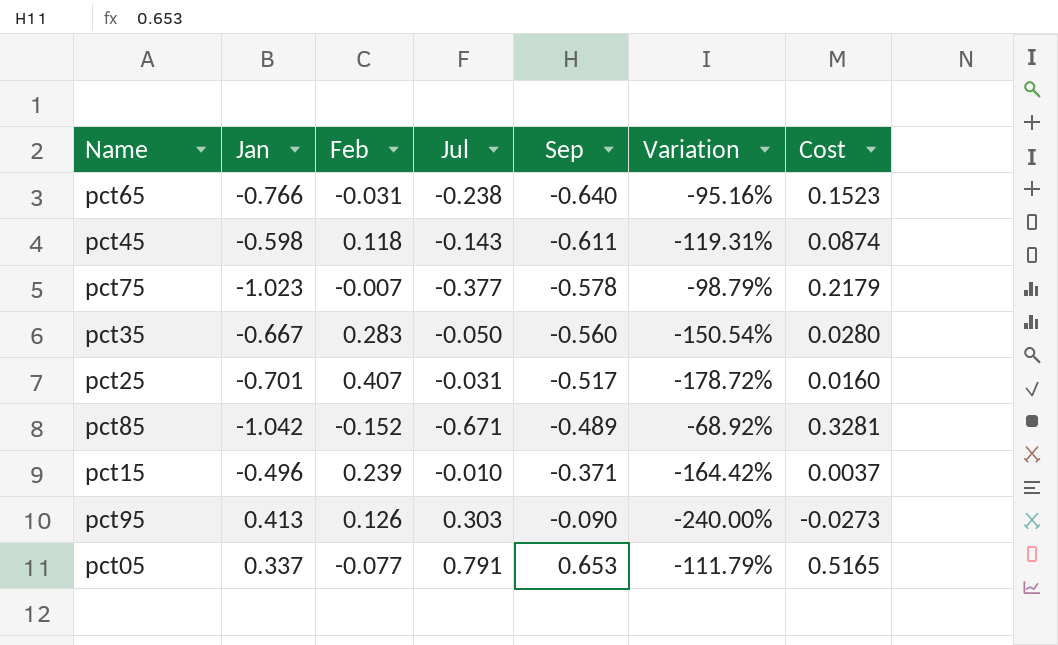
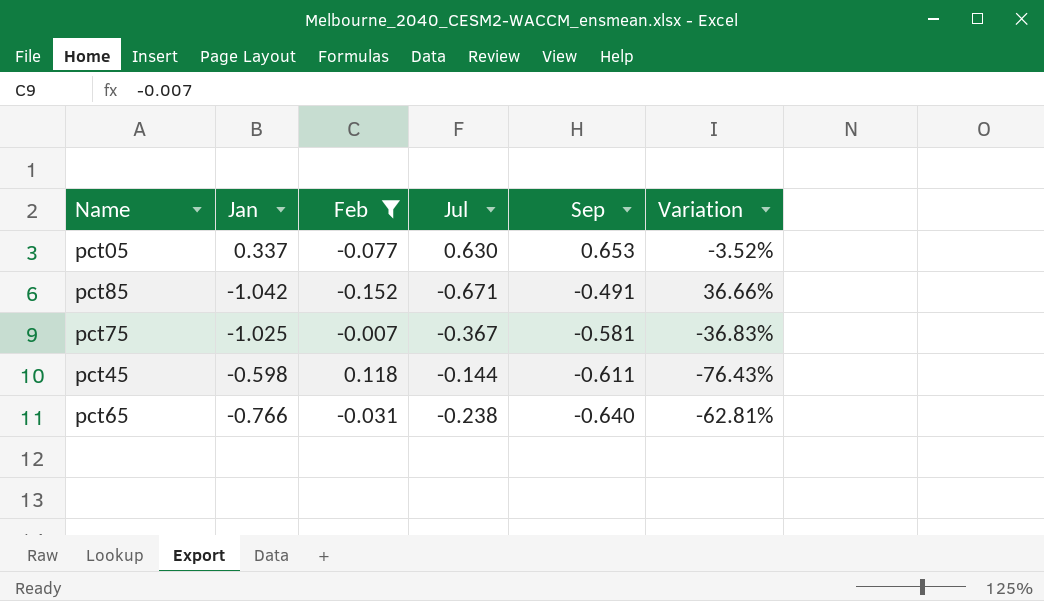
filter: none -> Feb <= 0.118
row order: Sep ascending -> Sep descending
column Cost | formula: [Jul] * [Sep] -> none
column Variation | formula: ([Feb] - [Sep]) / [Sep] -> ([Jul] - [Sep]) / [Sep]
pct05 | Jul: 0.791 -> 0.630
pct85 | Sep: -0.489 -> -0.491
pct75 | Jan: -1.023 -> -1.025
pct75 | Jul: -0.377 -> -0.367
pct75 | Sep: -0.578 -> -0.581
pct45 | Jul: -0.143 -> -0.144

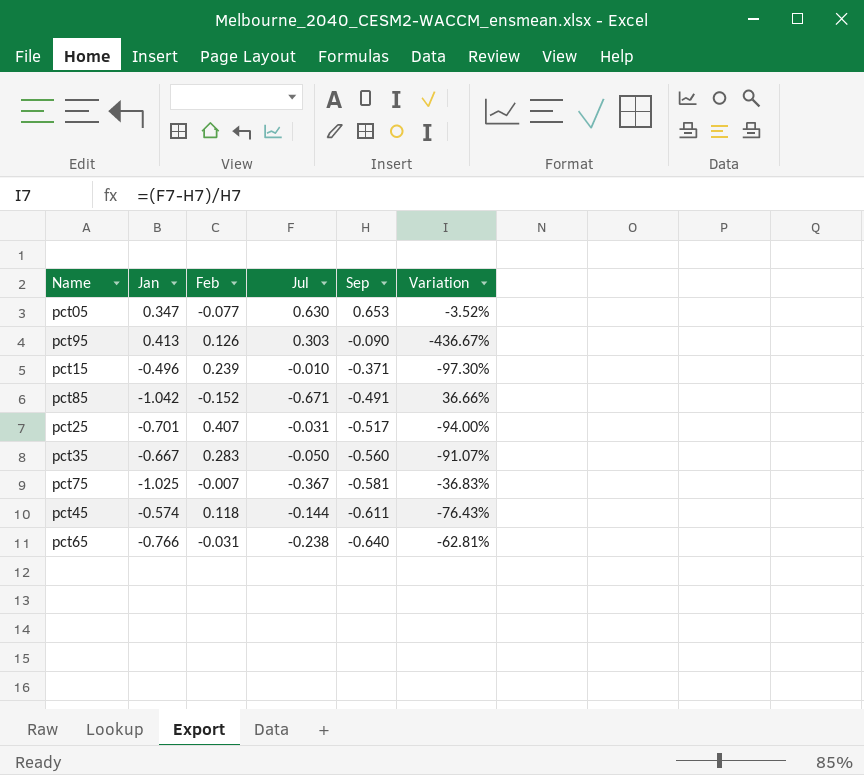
filter: Feb <= 0.118 -> none
pct05 | Jan: 0.337 -> 0.347
pct45 | Jan: -0.598 -> -0.574

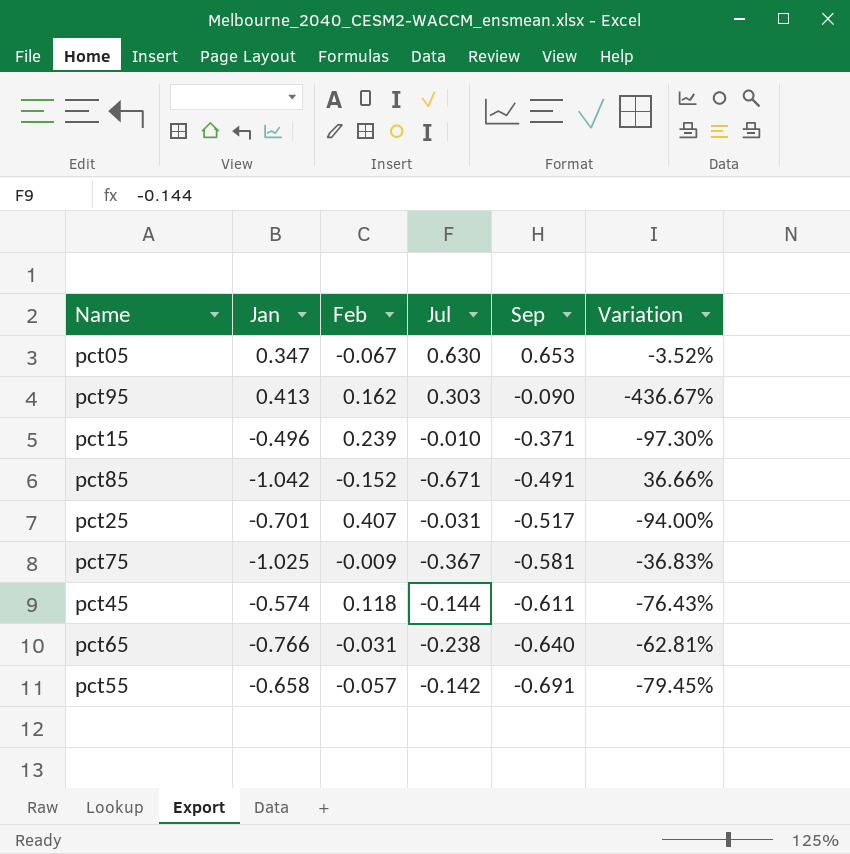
row pct35: -0.667 | 0.283 | -0.050 | -0.560 | -91.07% -> none
pct05 | Feb: -0.077 -> -0.067
pct95 | Feb: 0.126 -> 0.162
pct75 | Feb: -0.007 -> -0.009
row pct55: none -> -0.658 | -0.057 | -0.142 | -0.691 | -79.45%

